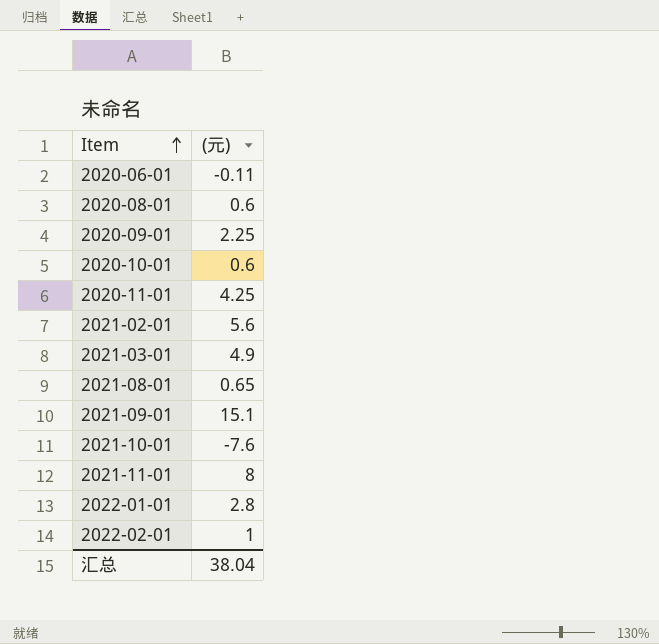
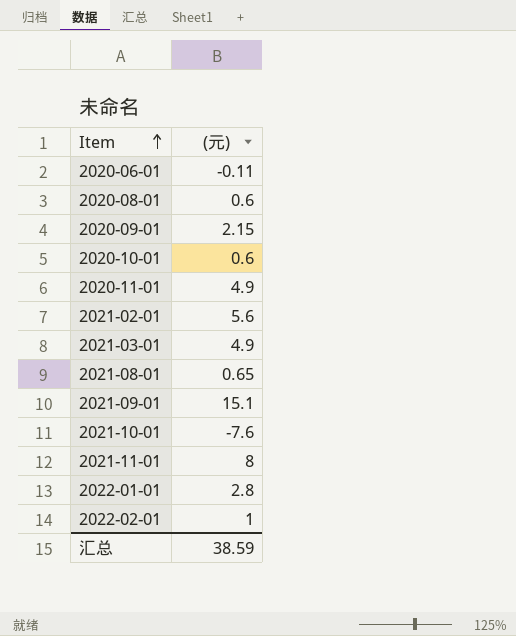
2020-09-01 | (元): 2.25 -> 2.15
2020-11-01 | (元): 4.25 -> 4.9
汇总 | (元): 38.04 -> 38.59

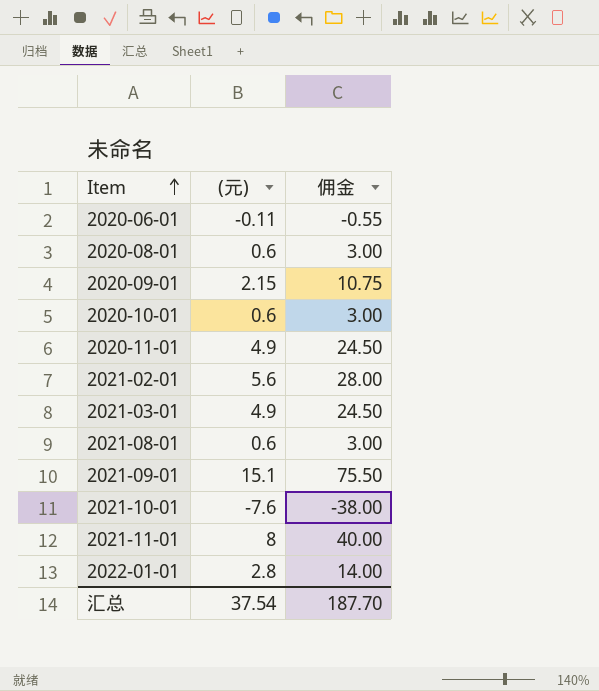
column 佣金 | formula: none -> [(元)] * 5
row 2022-02-01: 1 -> none
2021-08-01 | (元): 0.65 -> 0.6
汇总 | (元): 38.59 -> 37.54

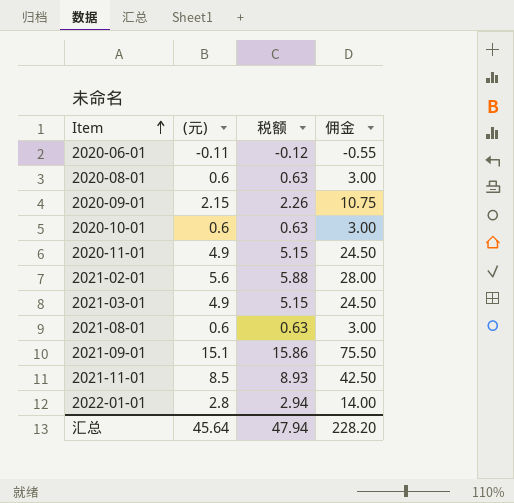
column 税额 | formula: none -> [(元)] * 1.05
row 2021-10-01: -7.6 | -38.00 -> none
2021-11-01 | (元): 8 -> 8.5
2021-11-01 | 佣金: 40.00 -> 42.50
汇总 | (元): 37.54 -> 45.64
汇总 | 佣金: 187.70 -> 228.20

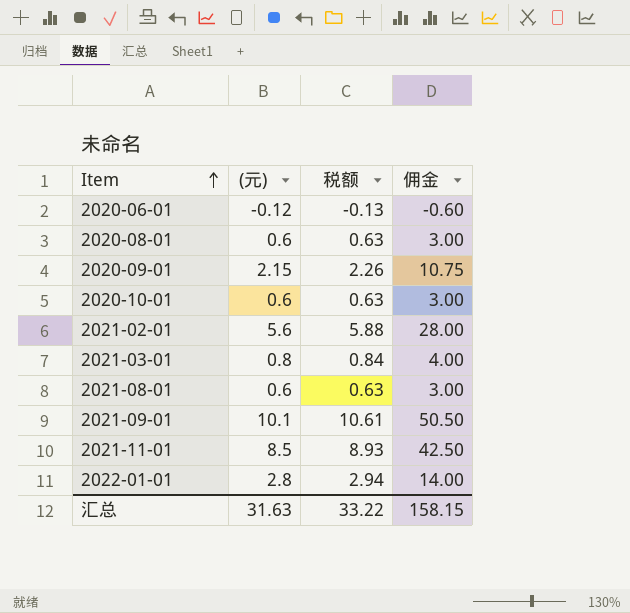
row 2020-11-01: 4.9 | 5.15 | 24.50 -> none
2020-06-01 | (元): -0.11 -> -0.12
2020-06-01 | 税额: -0.12 -> -0.13
2020-06-01 | 佣金: -0.55 -> -0.60
2021-03-01 | (元): 4.9 -> 0.8
2021-03-01 | 税额: 5.15 -> 0.84
2021-03-01 | 佣金: 24.50 -> 4.00
2021-09-01 | (元): 15.1 -> 10.1
2021-09-01 | 税额: 15.86 -> 10.61
2021-09-01 | 佣金: 75.50 -> 50.50
汇总 | (元): 45.64 -> 31.63
汇总 | 税额: 47.94 -> 33.22
汇总 | 佣金: 228.20 -> 158.15

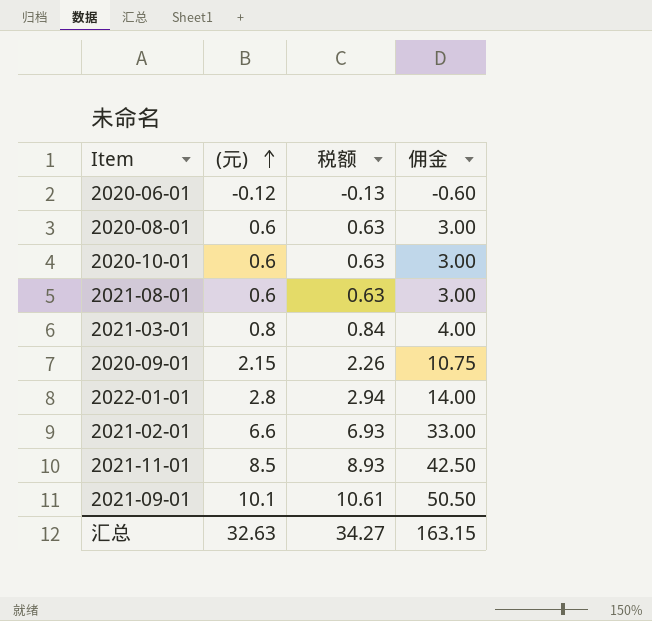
row order: Item ascending -> (元) ascending
2021-02-01 | (元): 5.6 -> 6.6
2021-02-01 | 税额: 5.88 -> 6.93
2021-02-01 | 佣金: 28.00 -> 33.00
汇总 | (元): 31.63 -> 32.63
汇总 | 税额: 33.22 -> 34.27
汇总 | 佣金: 158.15 -> 163.15

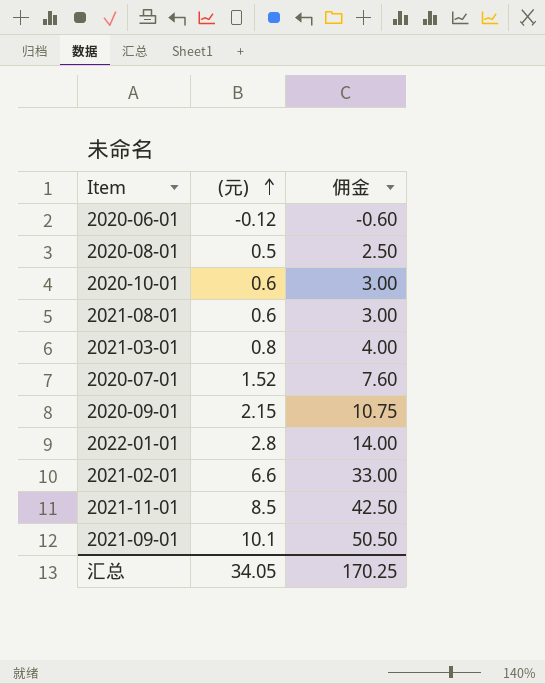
column 税额 | formula: [(元)] * 1.05 -> none
2020-08-01 | (元): 0.6 -> 0.5
2020-08-01 | 佣金: 3.00 -> 2.50
row 2020-07-01: none -> 1.52 | 7.60
汇总 | (元): 32.63 -> 34.05
汇总 | 佣金: 163.15 -> 170.25

